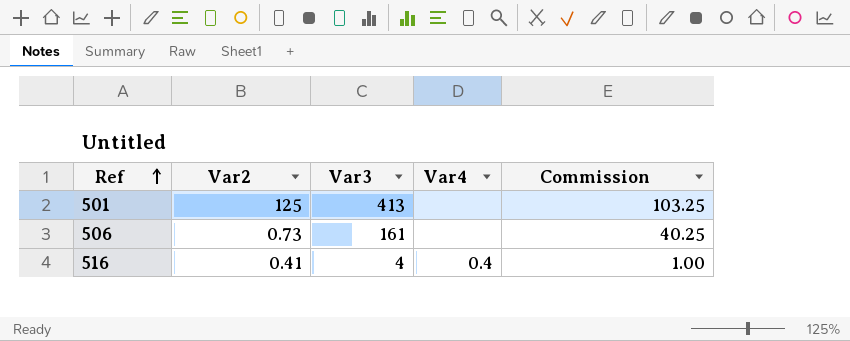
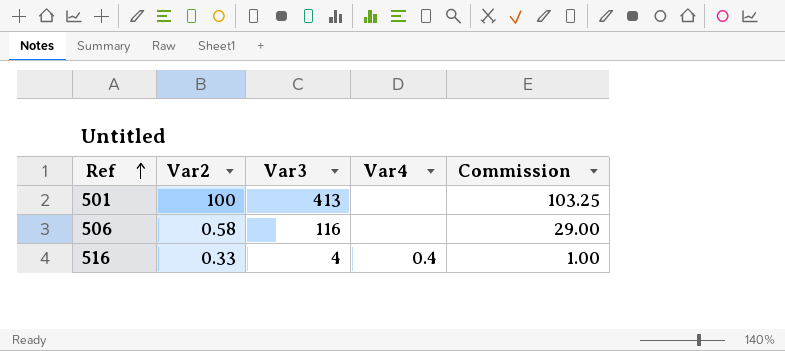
501 | Var2: 125 -> 100
506 | Var2: 0.73 -> 0.58
506 | Var3: 161 -> 116
506 | Commission: 40.25 -> 29.00
516 | Var2: 0.41 -> 0.33

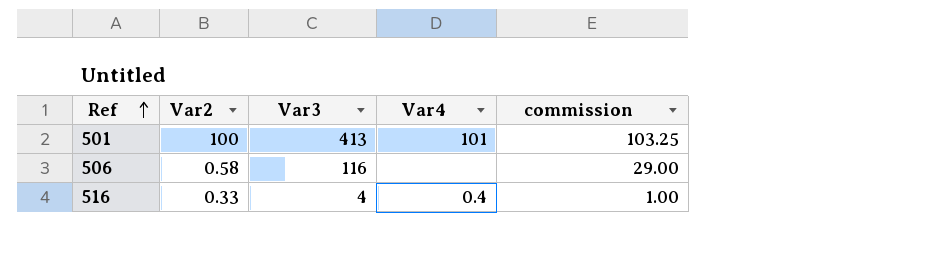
column name: Commission -> commission
501 | Var4: none -> 101

